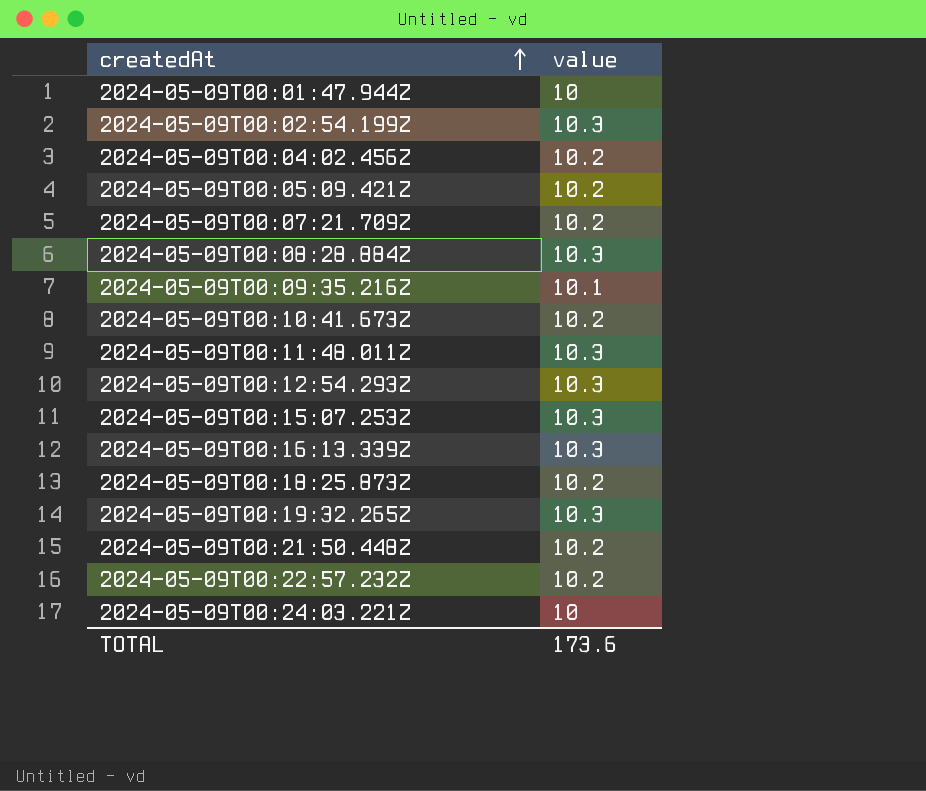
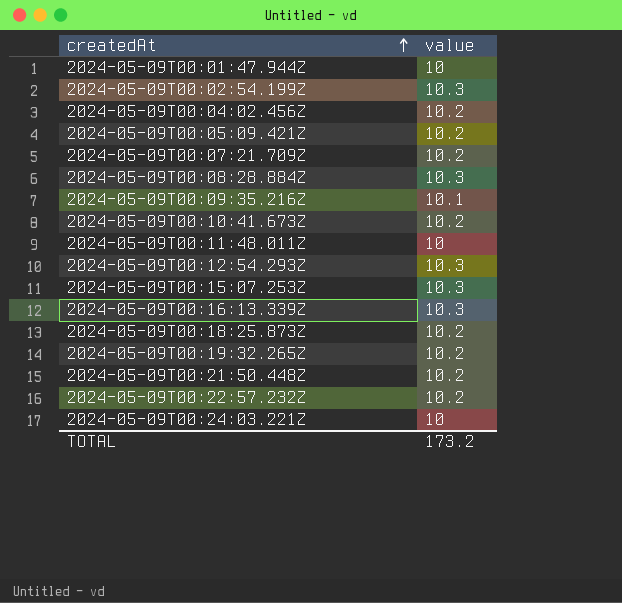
2024-05-09T00:11:48.011Z | value: 10.3 -> 10
2024-05-09T00:19:32.265Z | value: 10.3 -> 10.2
TOTAL | value: 173.6 -> 173.2

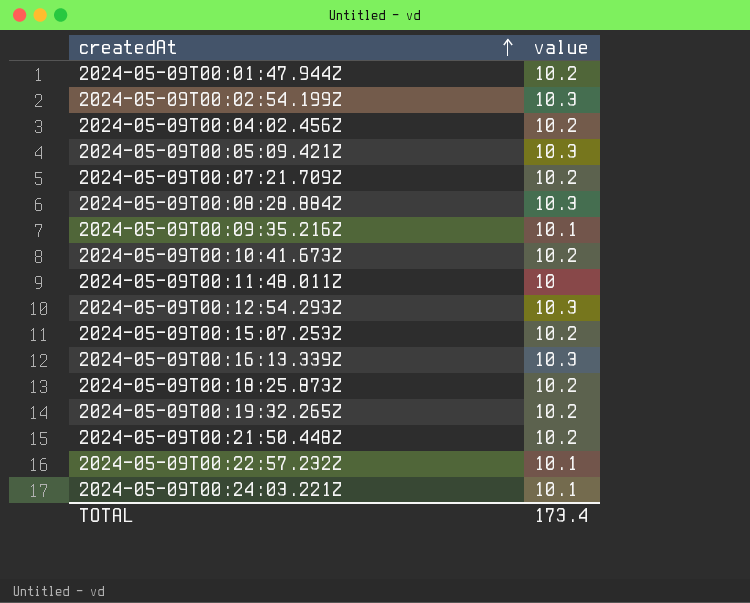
2024-05-09T00:01:47.944Z | value: 10 -> 10.2
2024-05-09T00:05:09.421Z | value: 10.2 -> 10.3
2024-05-09T00:15:07.253Z | value: 10.3 -> 10.2
2024-05-09T00:22:57.232Z | value: 10.2 -> 10.1
2024-05-09T00:24:03.221Z | value: 10 -> 10.1
TOTAL | value: 173.2 -> 173.4

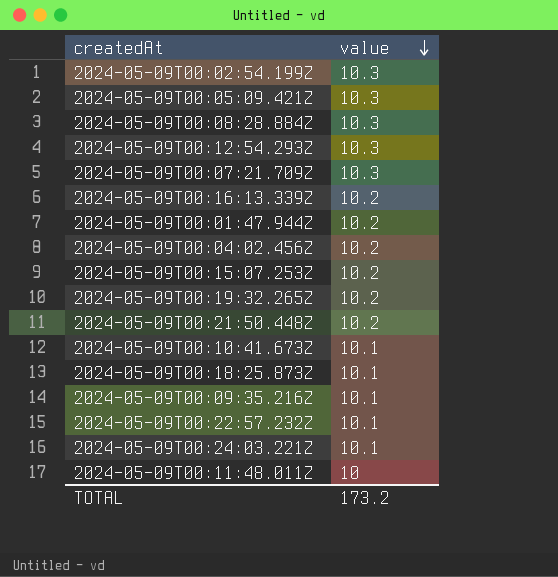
row order: createdAt ascending -> value descending
2024-05-09T00:07:21.709Z | value: 10.2 -> 10.3
2024-05-09T00:16:13.339Z | value: 10.3 -> 10.2
2024-05-09T00:10:41.673Z | value: 10.2 -> 10.1
2024-05-09T00:18:25.873Z | value: 10.2 -> 10.1
TOTAL | value: 173.4 -> 173.2

